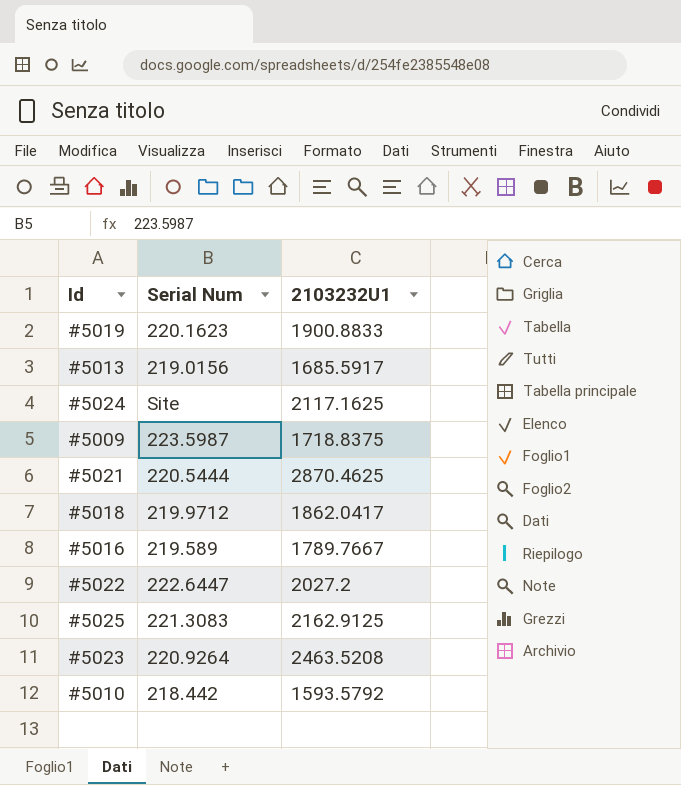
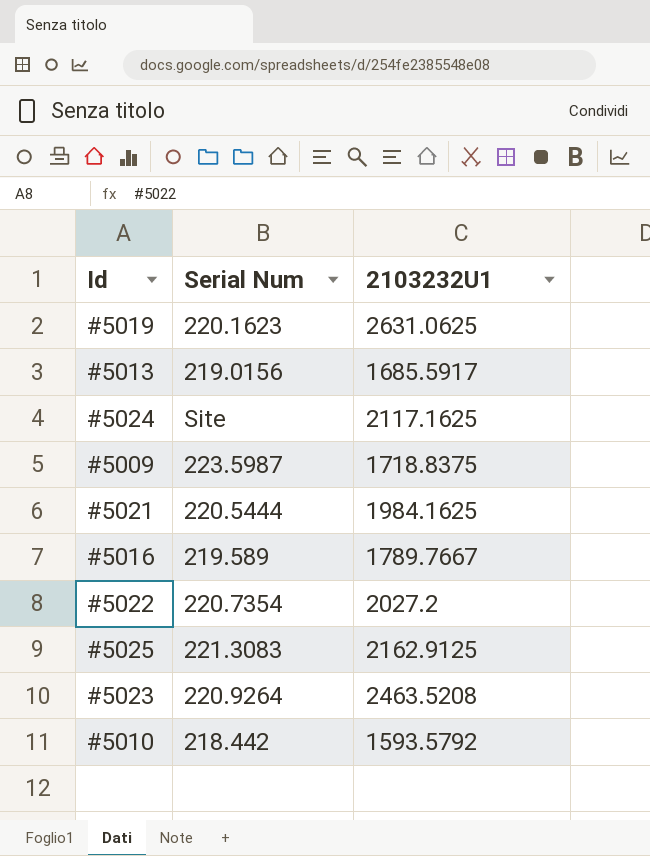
row #5018: 219.9712 | 1862.0417 -> none
#5019 | 2103232U1: 1900.8833 -> 2631.0625
#5021 | 2103232U1: 2870.4625 -> 1984.1625
#5022 | Serial Num: 222.6447 -> 220.7354

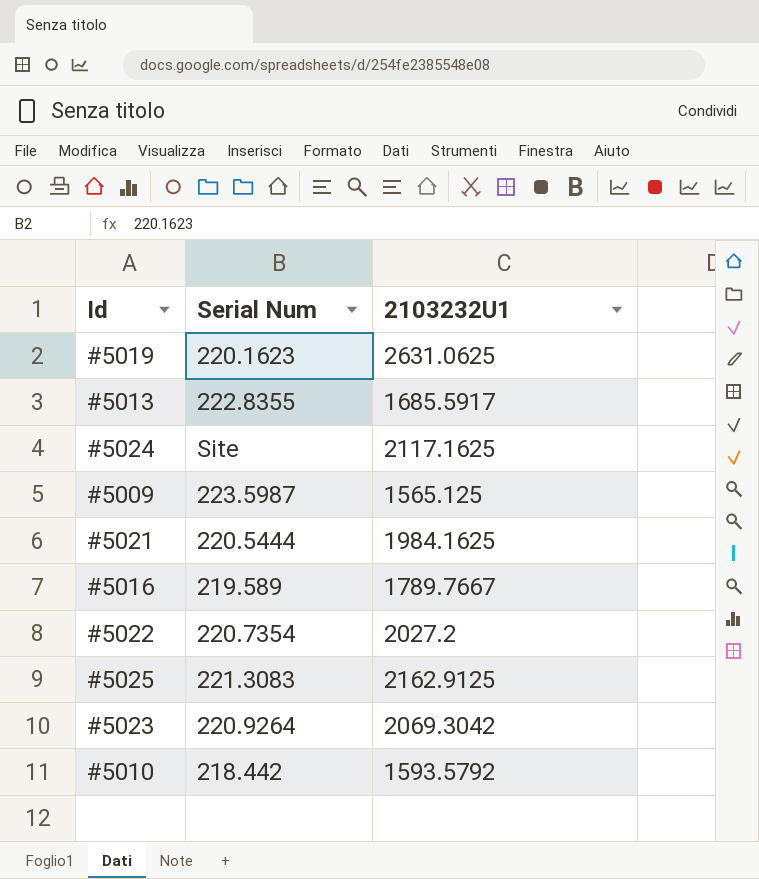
#5013 | Serial Num: 219.0156 -> 222.8355
#5009 | 2103232U1: 1718.8375 -> 1565.125
#5023 | 2103232U1: 2463.5208 -> 2069.3042

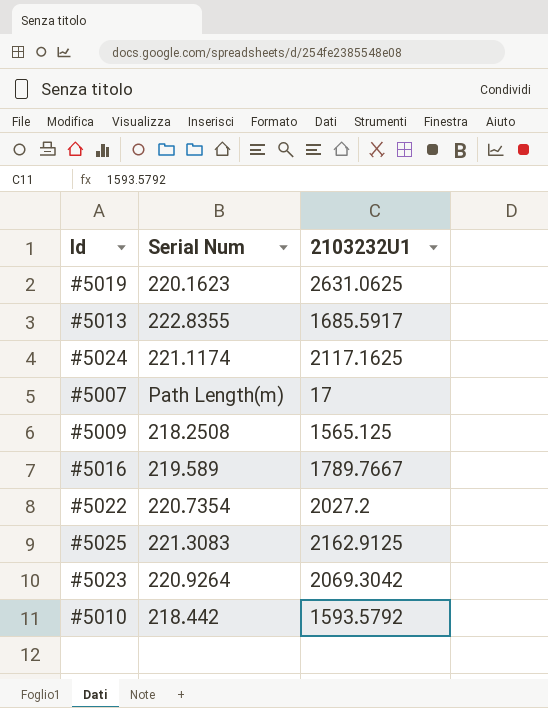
row #5021: 220.5444 | 1984.1625 -> none
#5024 | Serial Num: Site -> 221.1174
row #5007: none -> Path Length(m) | 17
#5009 | Serial Num: 223.5987 -> 218.2508

